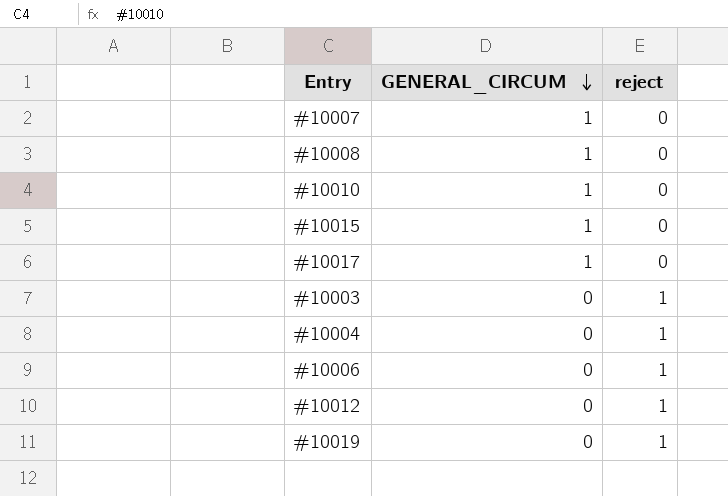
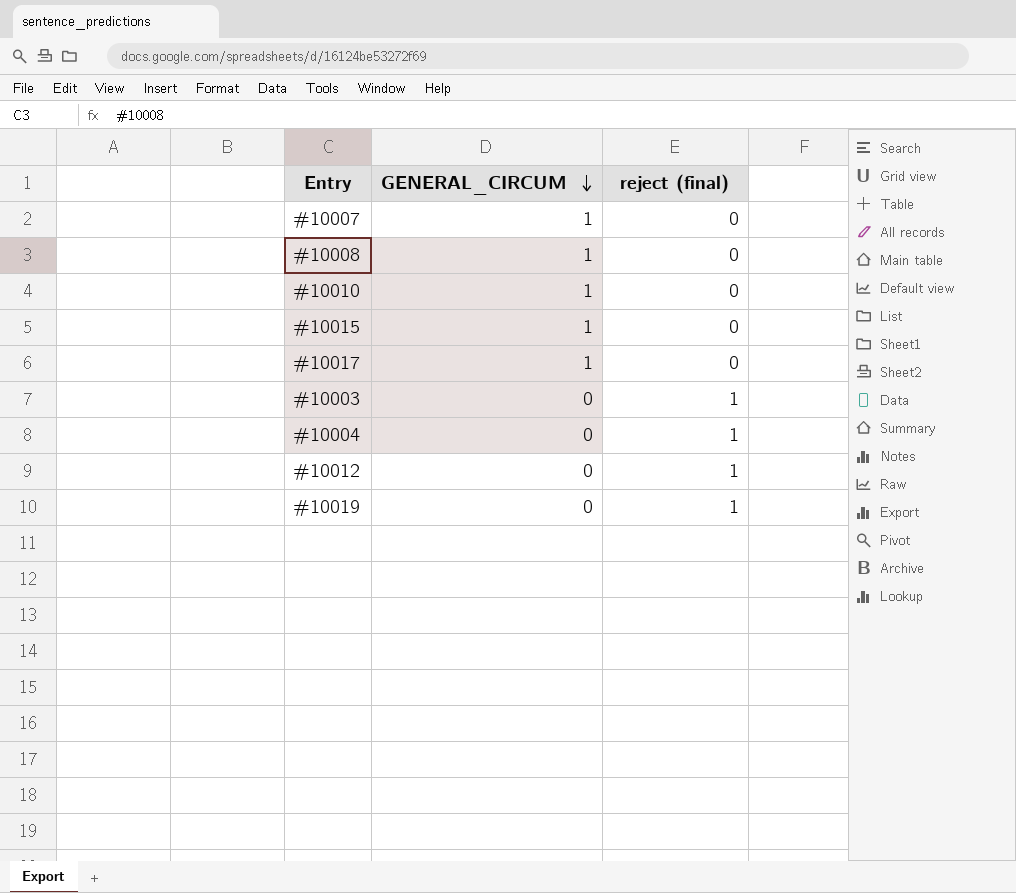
column name: reject -> reject (final)
row #10006: 0 | 1 -> none

